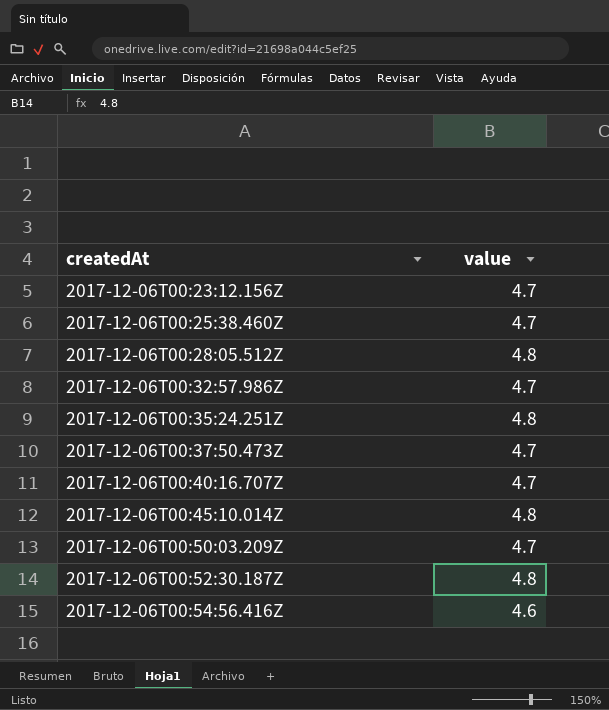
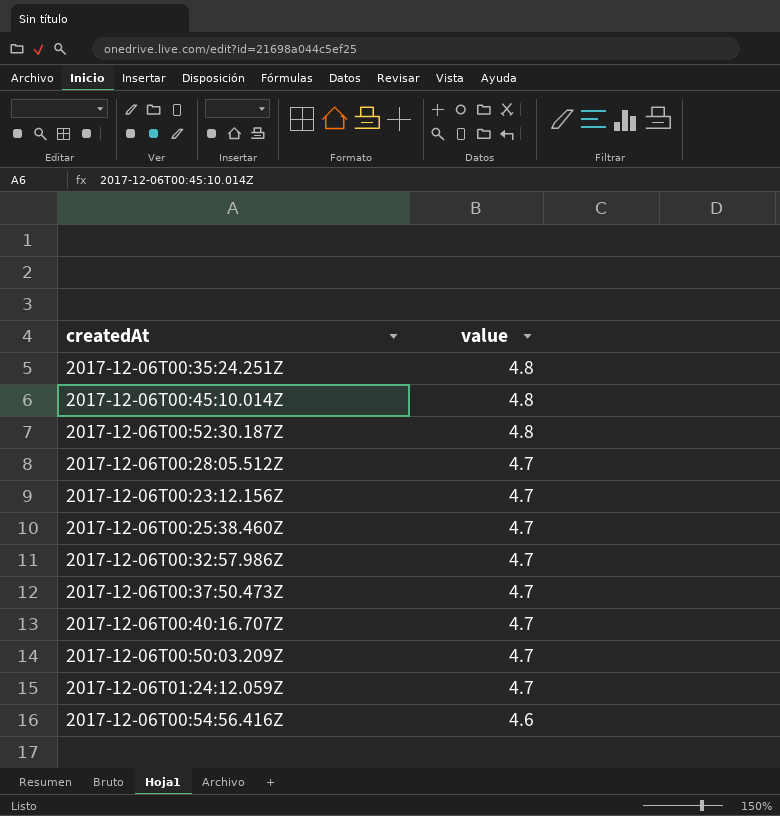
row order: createdAt ascending -> value descending
2017-12-06T00:28:05.512Z | value: 4.8 -> 4.7
row 2017-12-06T01:24:12.059Z: none -> 4.7

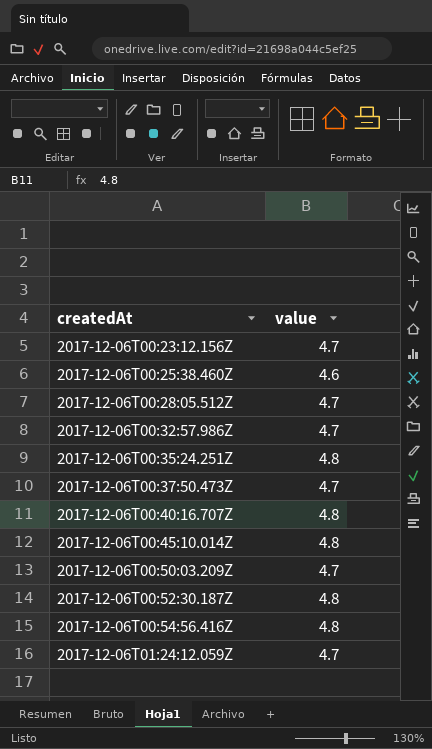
row order: value descending -> createdAt ascending
2017-12-06T00:25:38.460Z | value: 4.7 -> 4.6
2017-12-06T00:40:16.707Z | value: 4.7 -> 4.8
2017-12-06T00:54:56.416Z | value: 4.6 -> 4.8

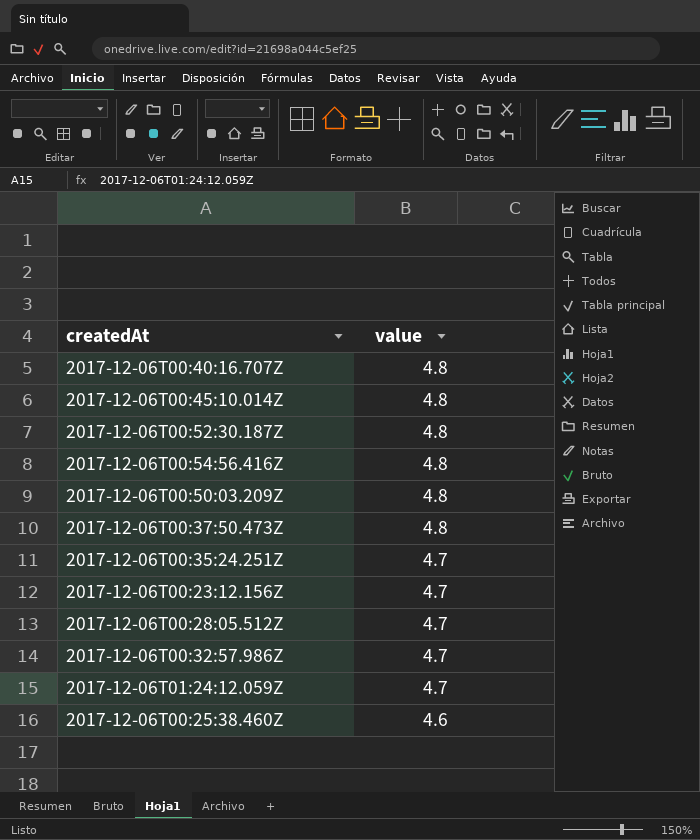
row order: createdAt ascending -> value descending
2017-12-06T00:50:03.209Z | value: 4.7 -> 4.8
2017-12-06T00:37:50.473Z | value: 4.7 -> 4.8
2017-12-06T00:35:24.251Z | value: 4.8 -> 4.7

